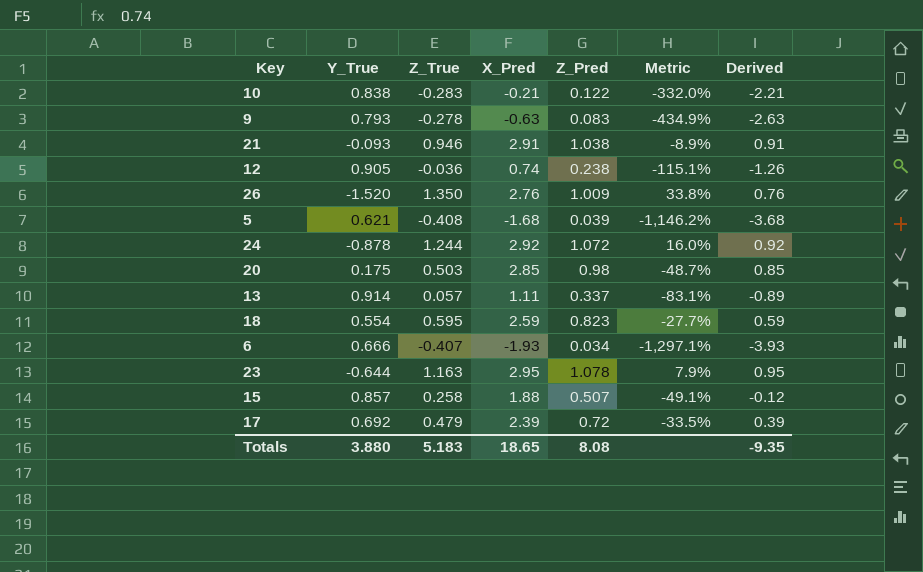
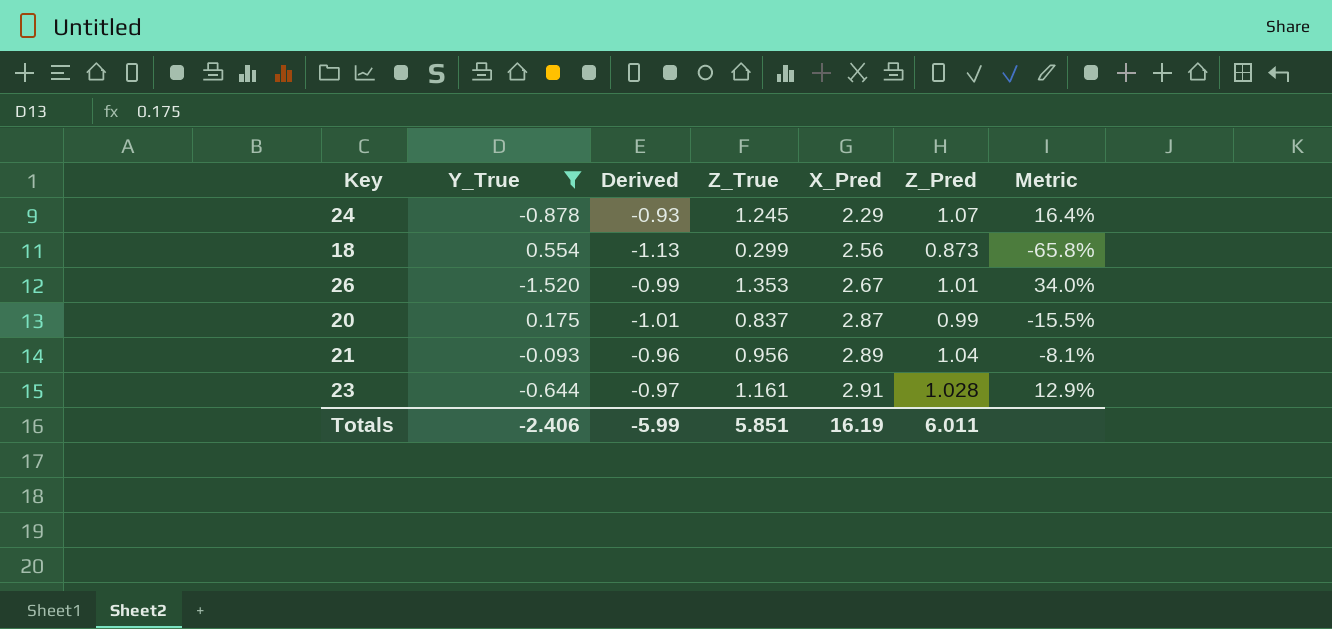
filter: none -> Y_True <= 0.554
row order: none -> X_Pred ascending
column Derived | formula: [X_Pred] - 2 -> [Z_Pred] - 2
column Derived | position: 7 -> 3
24 | Z_True: 1.244 -> 1.245
24 | X_Pred: 2.92 -> 2.29
24 | Z_Pred: 1.072 -> 1.07
24 | Metric: 16.0% -> 16.4%
18 | Z_True: 0.595 -> 0.299
18 | X_Pred: 2.59 -> 2.56
18 | Z_Pred: 0.823 -> 0.873
18 | Metric: -27.7% -> -65.8%
26 | Z_True: 1.350 -> 1.353
26 | X_Pred: 2.76 -> 2.67
26 | Z_Pred: 1.009 -> 1.01
26 | Metric: 33.8% -> 34.0%
20 | Z_True: 0.503 -> 0.837
20 | X_Pred: 2.85 -> 2.87
20 | Z_Pred: 0.98 -> 0.99
20 | Metric: -48.7% -> -15.5%
21 | Z_True: 0.946 -> 0.956
21 | X_Pred: 2.91 -> 2.89
21 | Z_Pred: 1.038 -> 1.04
21 | Metric: -8.9% -> -8.1%
23 | Z_True: 1.163 -> 1.161
23 | X_Pred: 2.95 -> 2.91
23 | Z_Pred: 1.078 -> 1.028
23 | Metric: 7.9% -> 12.9%
Totals | Y_True: 3.880 -> -2.406
Totals | Derived: -9.35 -> -5.99
Totals | Z_True: 5.183 -> 5.851
Totals | X_Pred: 18.65 -> 16.19
Totals | Z_Pred: 8.08 -> 6.011

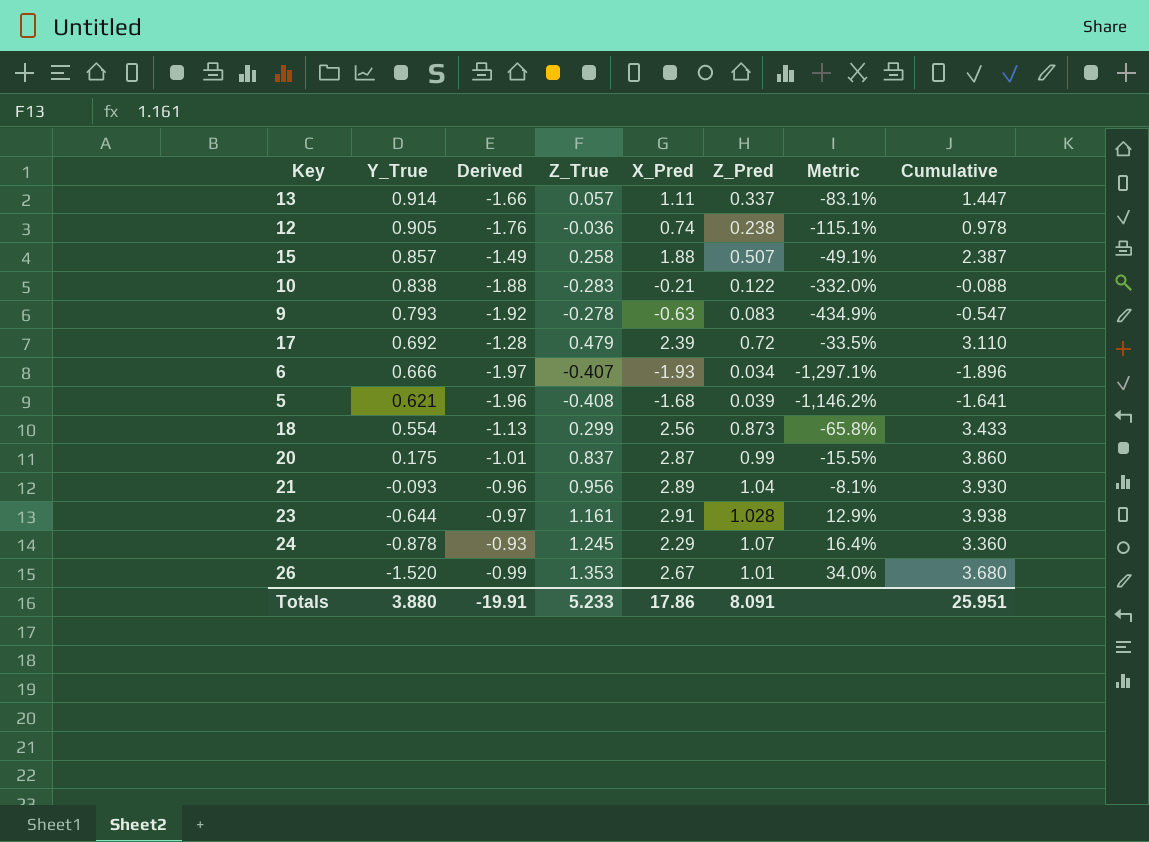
filter: Y_True <= 0.554 -> none
row order: X_Pred ascending -> Y_True descending
column Cumulative | formula: none -> [X_Pred] + [Z_Pred]
Totals | Y_True: -2.406 -> 3.880
Totals | Derived: -5.99 -> -19.91
Totals | Z_True: 5.851 -> 5.233
Totals | X_Pred: 16.19 -> 17.86
Totals | Z_Pred: 6.011 -> 8.091

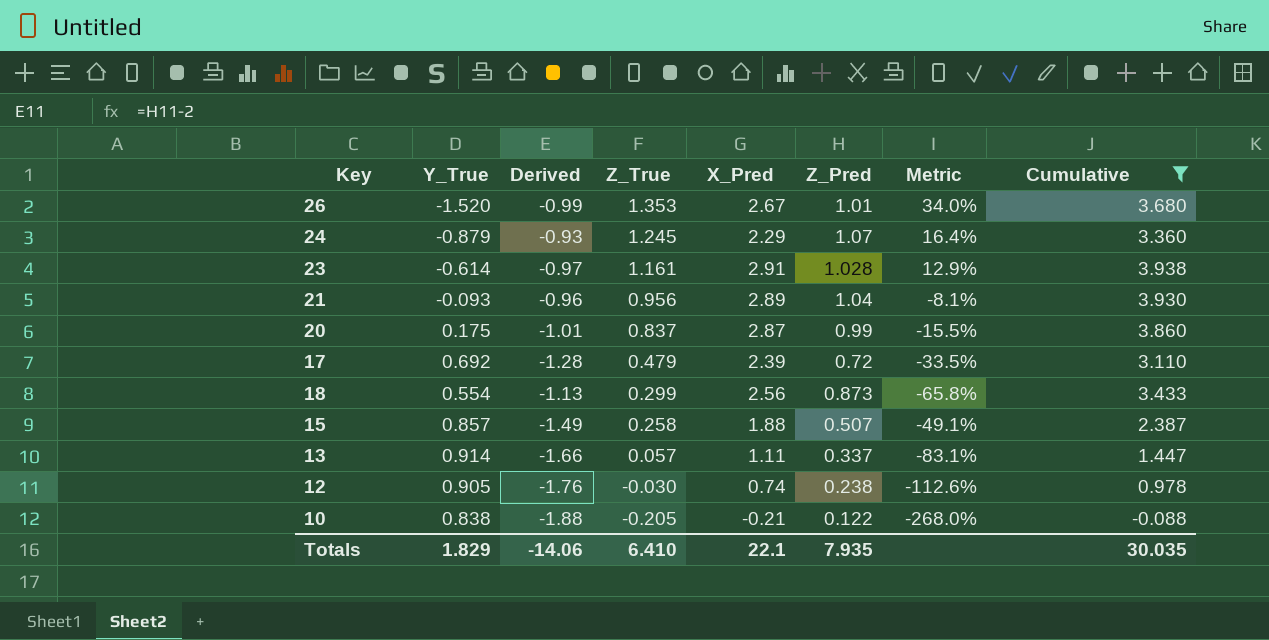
filter: none -> Cumulative >= -0.088
row order: Y_True descending -> Z_True descending
24 | Y_True: -0.878 -> -0.879
23 | Y_True: -0.644 -> -0.614
12 | Z_True: -0.036 -> -0.030
12 | Metric: -115.1% -> -112.6%
10 | Z_True: -0.283 -> -0.205
10 | Metric: -332.0% -> -268.0%
Totals | Y_True: 3.880 -> 1.829
Totals | Derived: -19.91 -> -14.06
Totals | Z_True: 5.233 -> 6.410
Totals | X_Pred: 17.86 -> 22.1
Totals | Z_Pred: 8.091 -> 7.935
Totals | Cumulative: 25.951 -> 30.035

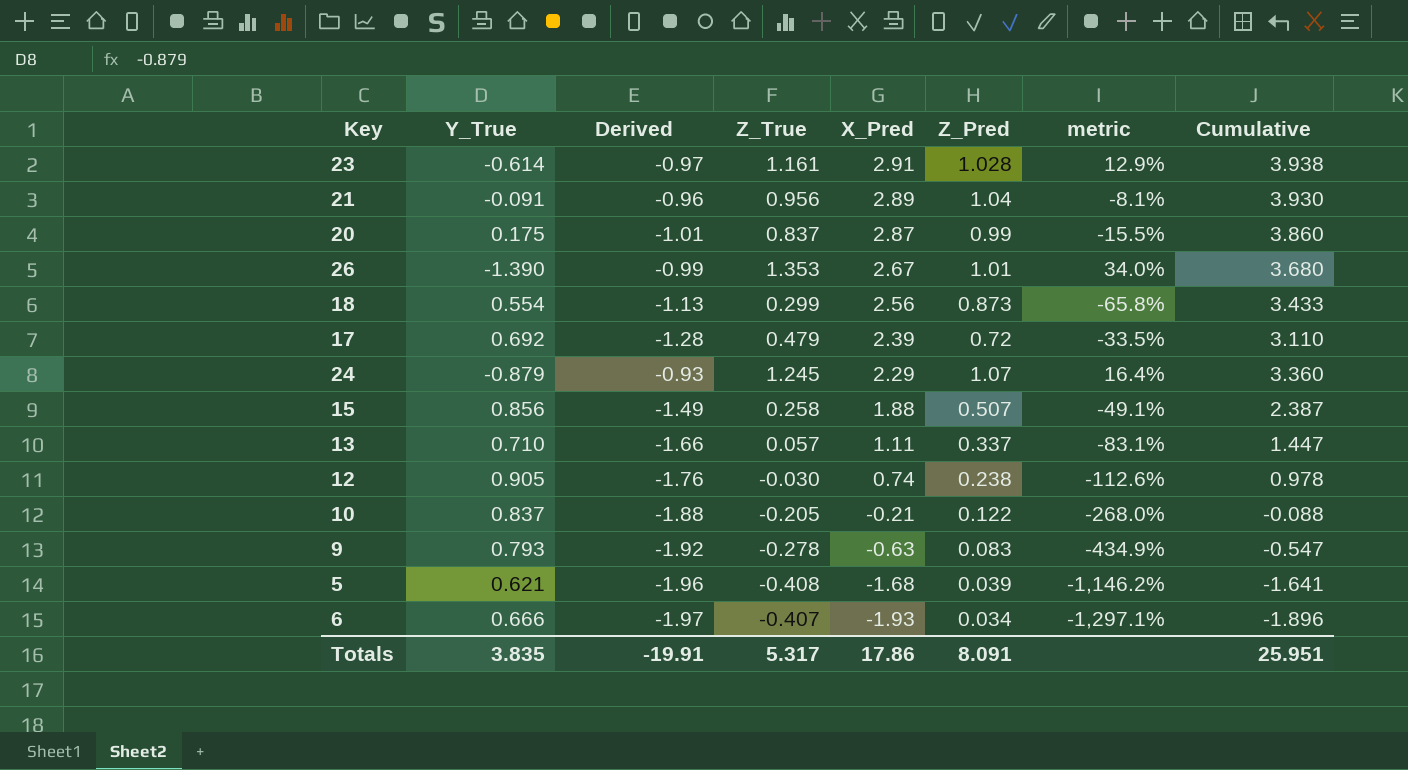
filter: Cumulative >= -0.088 -> none
row order: Z_True descending -> X_Pred descending
column name: Metric -> metric
21 | Y_True: -0.093 -> -0.091
26 | Y_True: -1.520 -> -1.390
15 | Y_True: 0.857 -> 0.856
13 | Y_True: 0.914 -> 0.710
10 | Y_True: 0.838 -> 0.837
Totals | Y_True: 1.829 -> 3.835
Totals | Derived: -14.06 -> -19.91
Totals | Z_True: 6.410 -> 5.317
Totals | X_Pred: 22.1 -> 17.86
Totals | Z_Pred: 7.935 -> 8.091
Totals | Cumulative: 30.035 -> 25.951

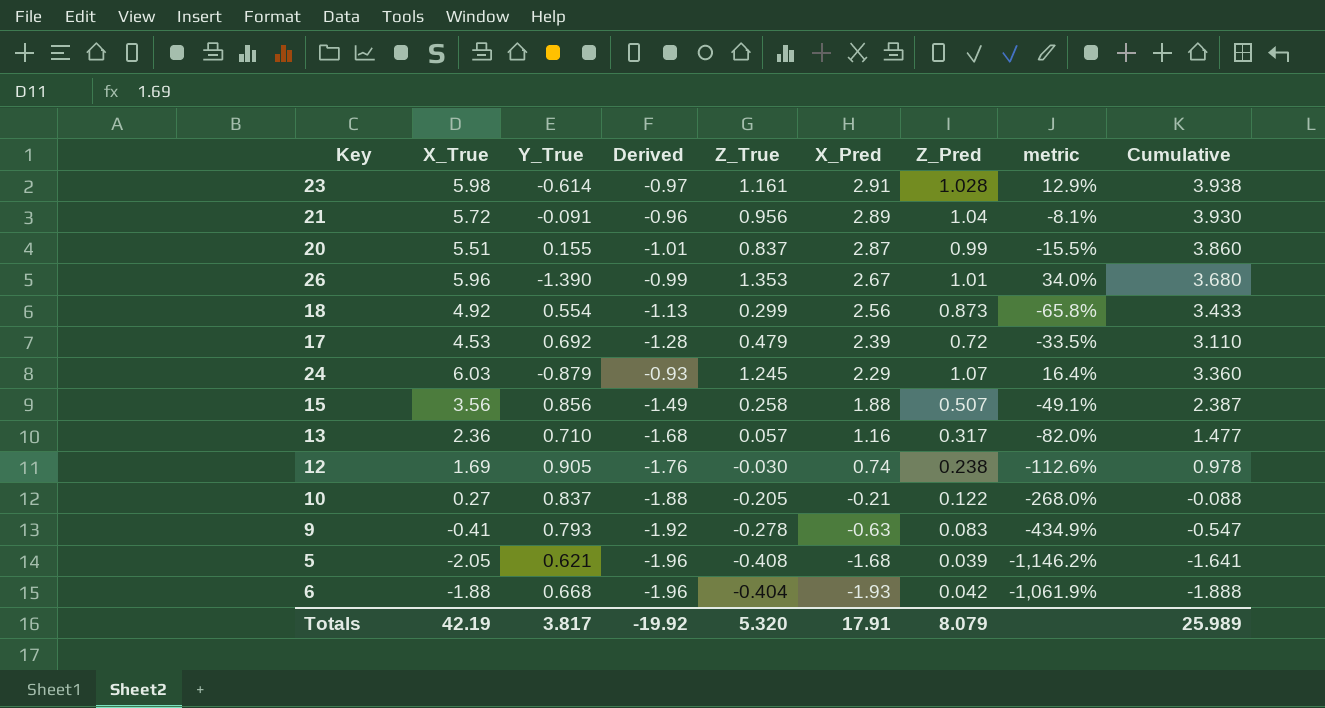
column X_True | position: none -> 2
20 | Y_True: 0.175 -> 0.155
13 | Derived: -1.66 -> -1.68
13 | X_Pred: 1.11 -> 1.16
13 | Z_Pred: 0.337 -> 0.317
13 | metric: -83.1% -> -82.0%
13 | Cumulative: 1.447 -> 1.477
6 | Y_True: 0.666 -> 0.668
6 | Derived: -1.97 -> -1.96
6 | Z_True: -0.407 -> -0.404
6 | Z_Pred: 0.034 -> 0.042
6 | metric: -1,297.1% -> -1,061.9%
6 | Cumulative: -1.896 -> -1.888
Totals | Y_True: 3.835 -> 3.817
Totals | Derived: -19.91 -> -19.92
Totals | Z_True: 5.317 -> 5.320
Totals | X_Pred: 17.86 -> 17.91
Totals | Z_Pred: 8.091 -> 8.079
Totals | Cumulative: 25.951 -> 25.989

